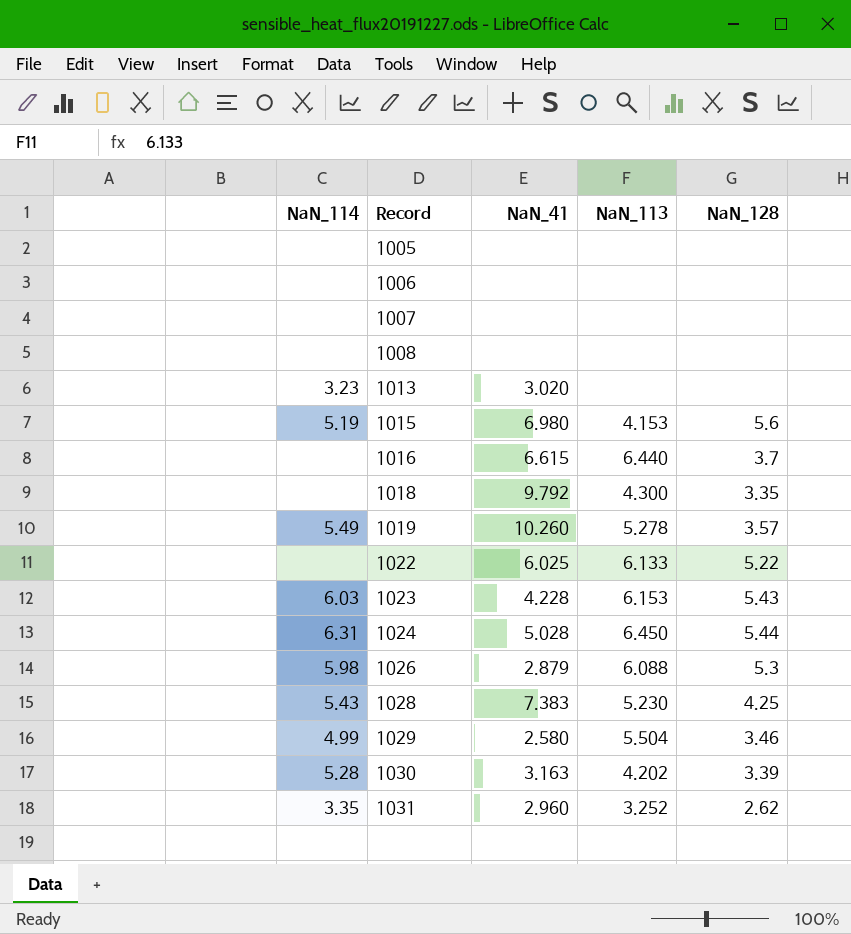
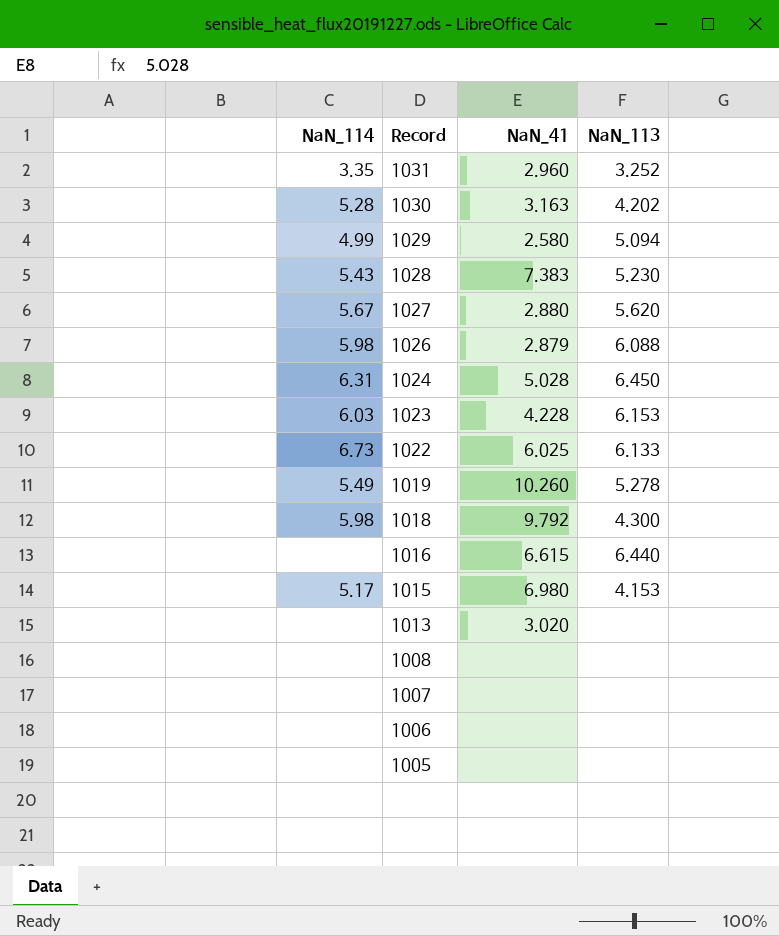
row order: Record ascending -> Record descending
column NaN_128 | position: 5 -> none
1029 | NaN_113: 5.504 -> 5.094
row 1027: none -> 5.67 | 2.880 | 5.620
1022 | NaN_114: none -> 6.73
1018 | NaN_114: none -> 5.98
1015 | NaN_114: 5.19 -> 5.17
1013 | NaN_114: 3.23 -> none

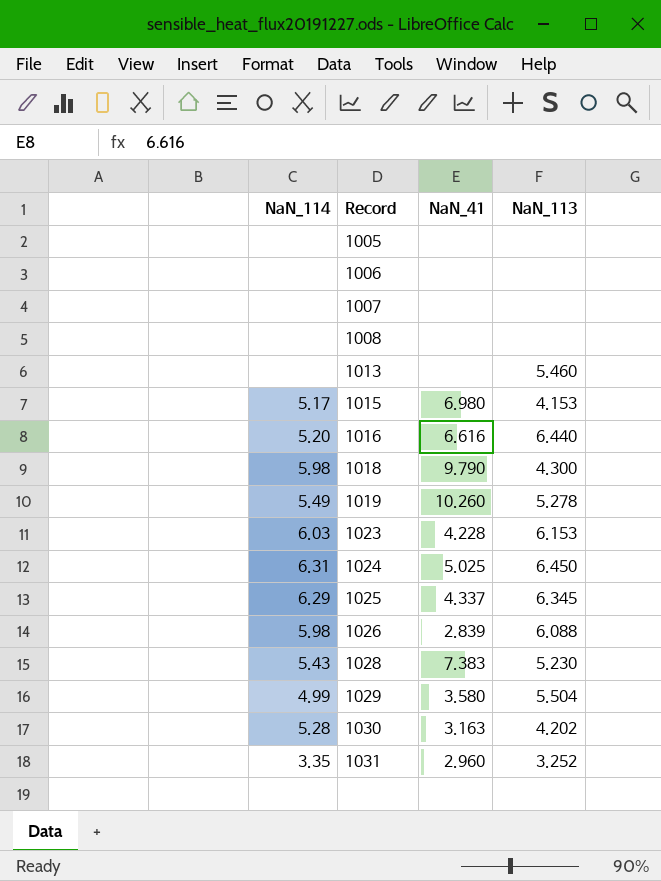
row order: Record descending -> Record ascending
row 1027: 5.67 | 2.880 | 5.620 -> none
row 1022: 6.73 | 6.025 | 6.133 -> none
1013 | NaN_41: 3.020 -> none
1013 | NaN_113: none -> 5.460
1016 | NaN_114: none -> 5.20
1016 | NaN_41: 6.615 -> 6.616
1018 | NaN_41: 9.792 -> 9.790
1024 | NaN_41: 5.028 -> 5.025
row 1025: none -> 6.29 | 4.337 | 6.345
1026 | NaN_41: 2.879 -> 2.839
1029 | NaN_41: 2.580 -> 3.580
1029 | NaN_113: 5.094 -> 5.504

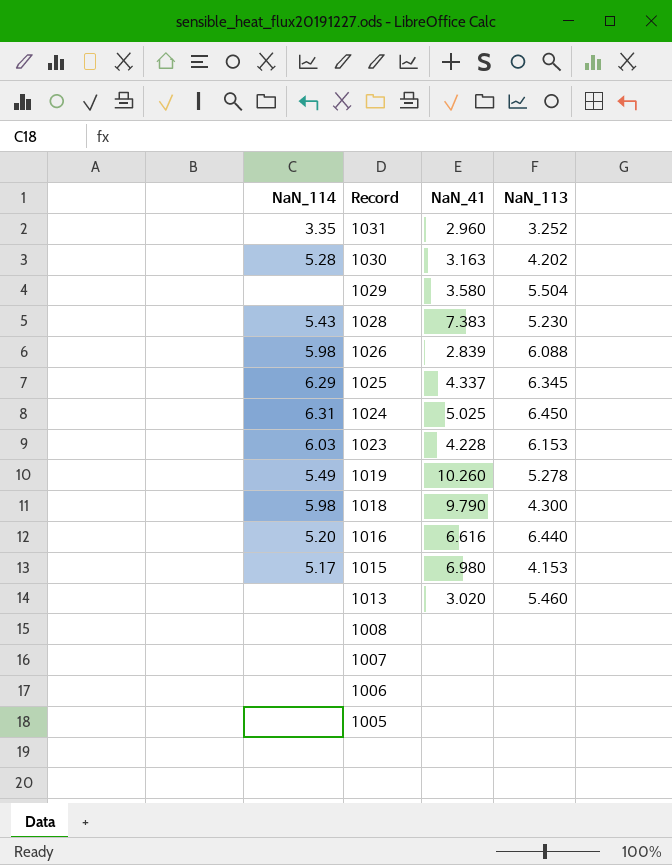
row order: Record ascending -> Record descending
1029 | NaN_114: 4.99 -> none
1013 | NaN_41: none -> 3.020

